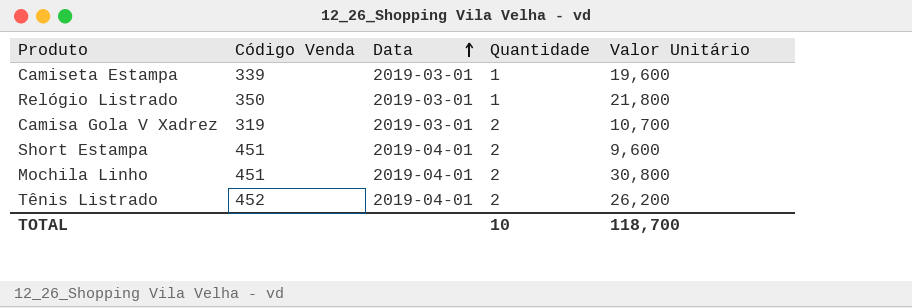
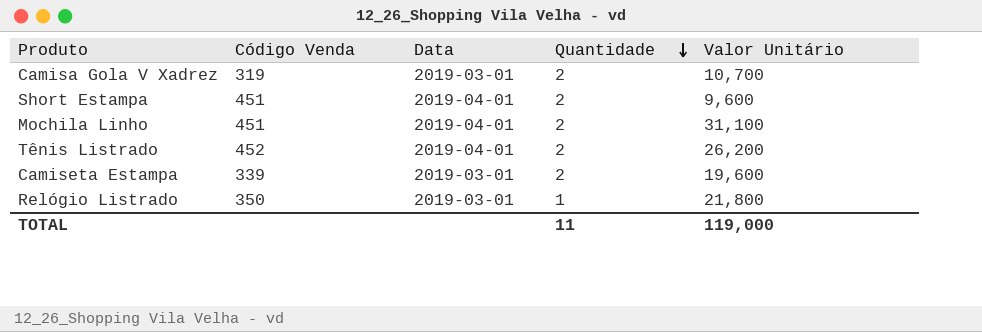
row order: Data ascending -> Quantidade descending
Mochila Linho | Valor Unitário: 30,800 -> 31,100
Camiseta Estampa | Quantidade: 1 -> 2
TOTAL | Quantidade: 10 -> 11
TOTAL | Valor Unitário: 118,700 -> 119,000

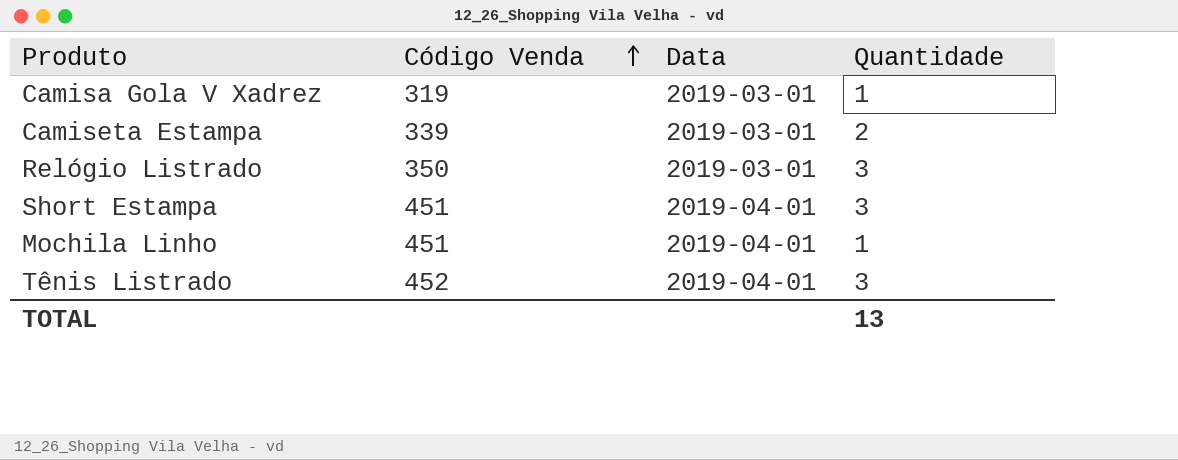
row order: Quantidade descending -> Código Venda ascending
column Valor Unitário | position: 5 -> none
Camisa Gola V Xadrez | Quantidade: 2 -> 1
Relógio Listrado | Quantidade: 1 -> 3
Short Estampa | Quantidade: 2 -> 3
Mochila Linho | Quantidade: 2 -> 1
Tênis Listrado | Quantidade: 2 -> 3
TOTAL | Quantidade: 11 -> 13

